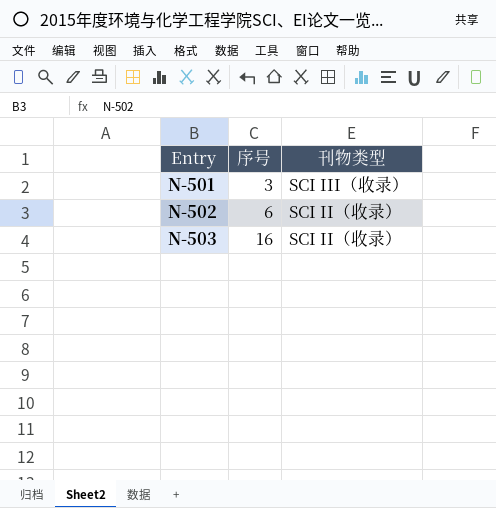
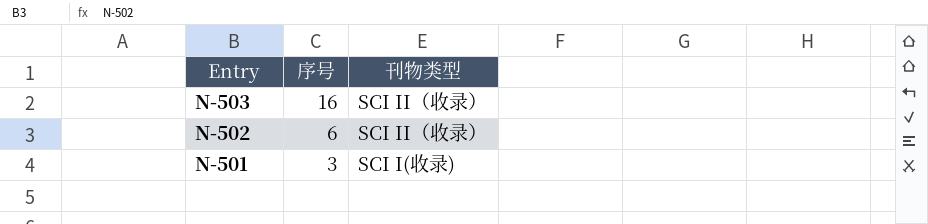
row order: Entry ascending -> Entry descending
N-501 | 刊物类型: SCI III（收录） -> SCI I(收录)

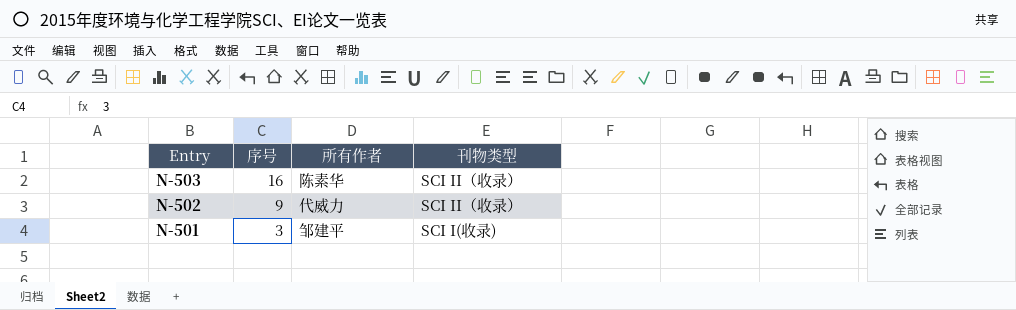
column 所有作者 | position: none -> 3
N-502 | 序号: 6 -> 9

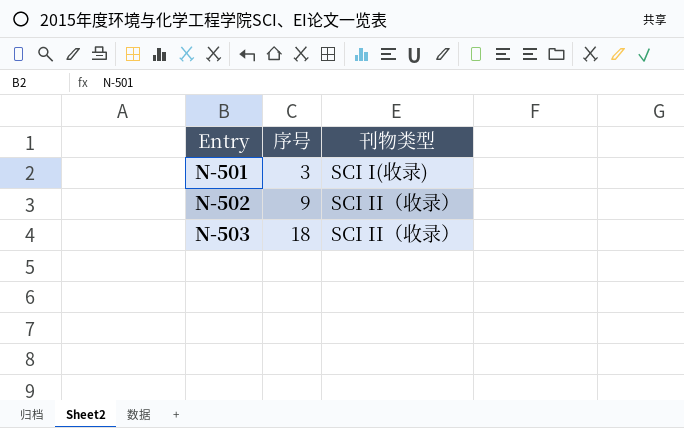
row order: Entry descending -> Entry ascending
column 所有作者 | position: 3 -> none
N-503 | 序号: 16 -> 18

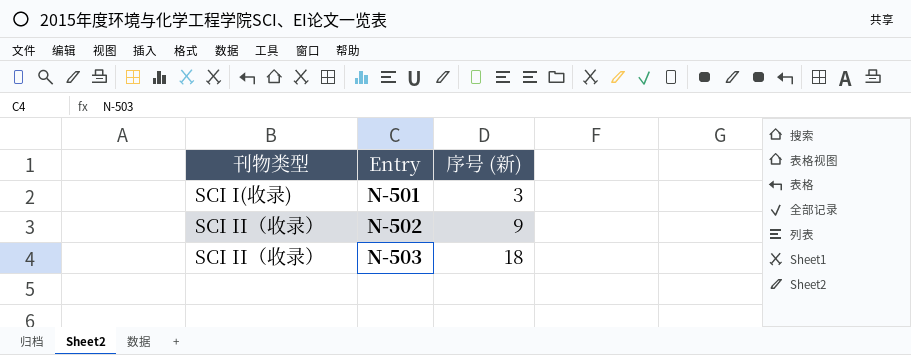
column 刊物类型 | position: 3 -> 1
column name: 序号 -> 序号 (新)

